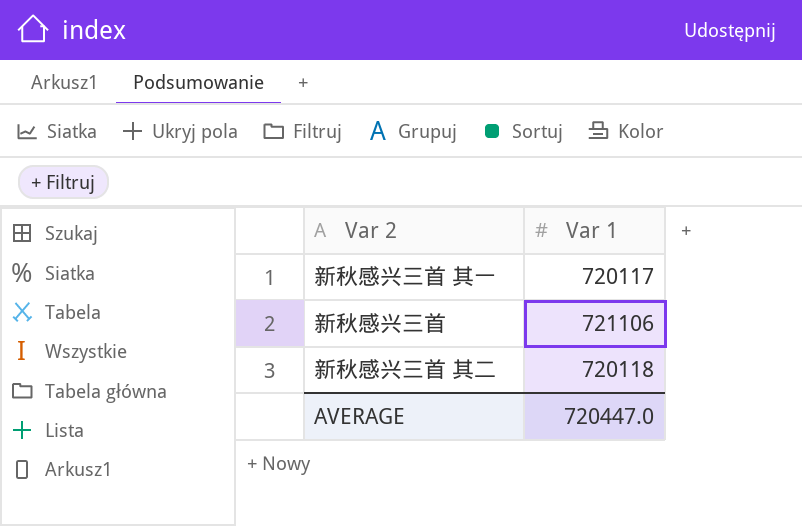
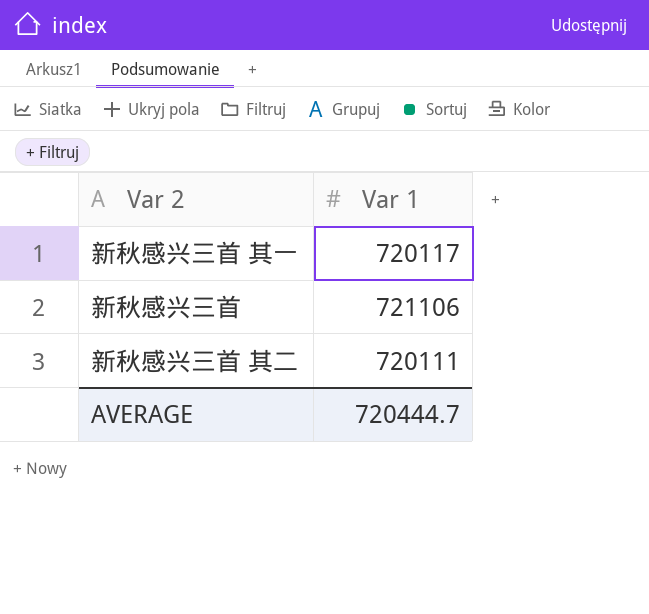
新秋感兴三首 其二 | Var 1: 720118 -> 720111
AVERAGE | Var 1: 720447.0 -> 720444.7

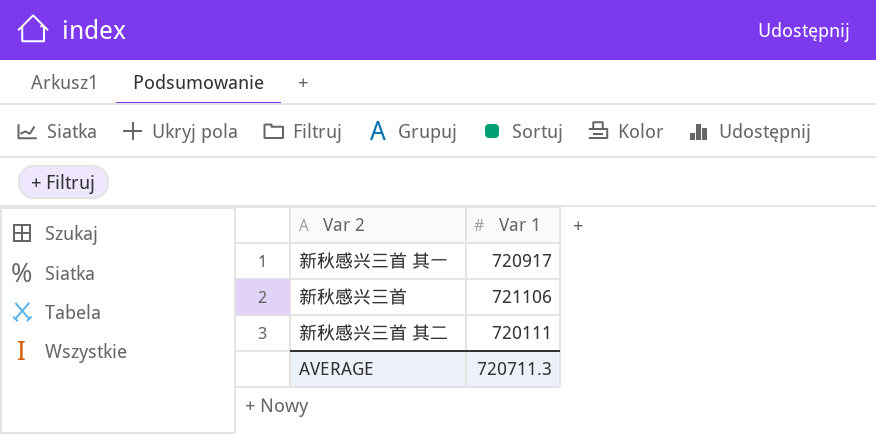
新秋感兴三首 其一 | Var 1: 720117 -> 720917
AVERAGE | Var 1: 720444.7 -> 720711.3

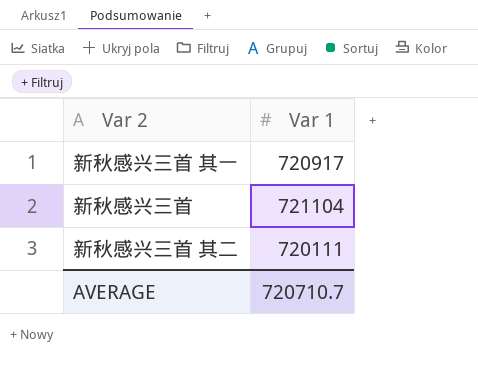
新秋感兴三首 | Var 1: 721106 -> 721104
AVERAGE | Var 1: 720711.3 -> 720710.7

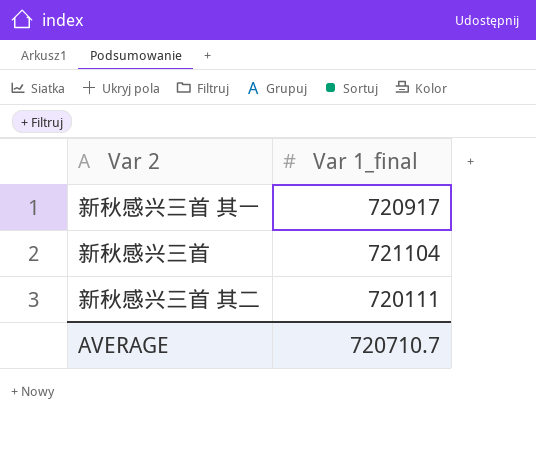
column name: Var 1 -> Var 1_final

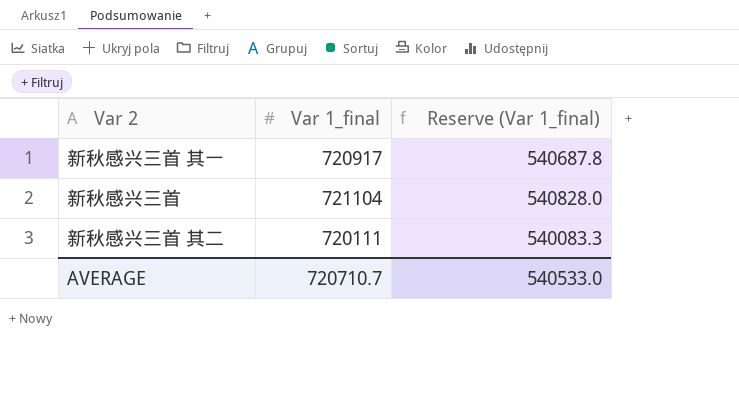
column Reserve (Var 1_final) | formula: none -> [Var 1_final] * 0.75

